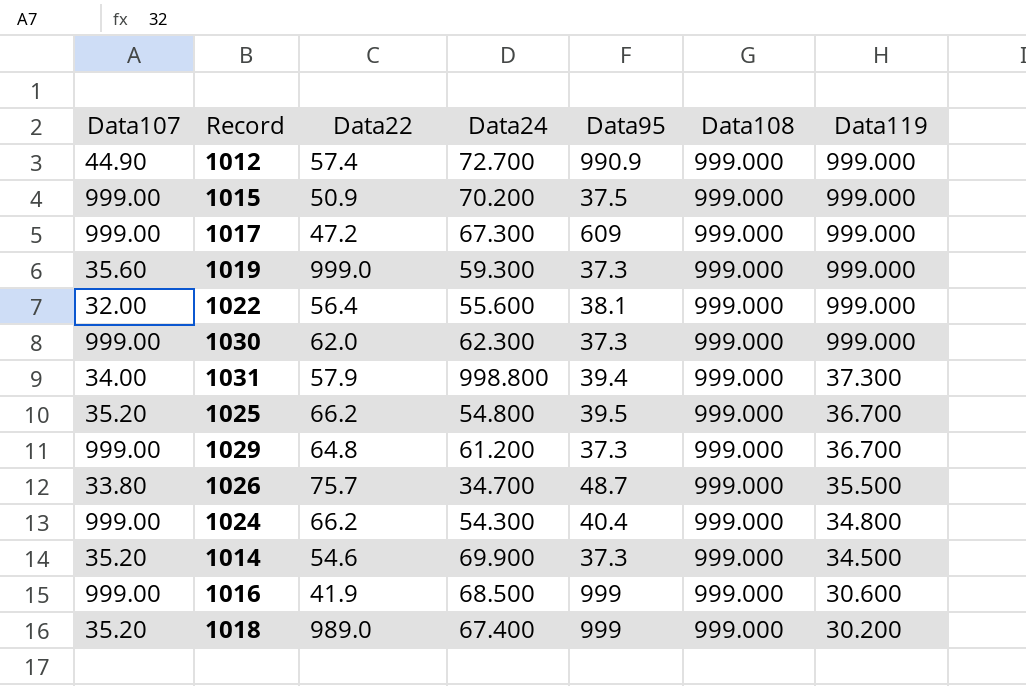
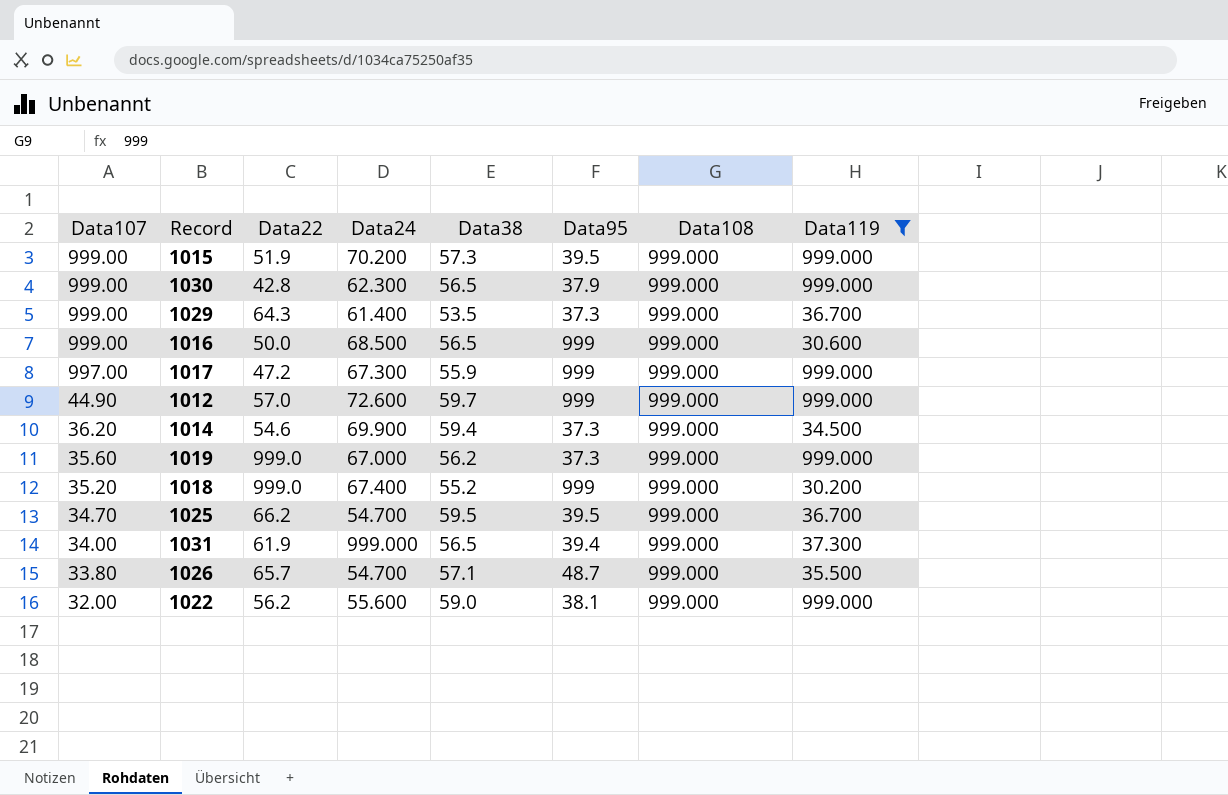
filter: none -> Data119 != 34.800
row order: Data119 descending -> Data107 descending
column Data38 | position: none -> 5
1015 | Data22: 50.9 -> 51.9
1015 | Data95: 37.5 -> 39.5
1030 | Data22: 62.0 -> 42.8
1030 | Data95: 37.3 -> 37.9
1029 | Data22: 64.8 -> 64.3
1029 | Data24: 61.200 -> 61.400
1016 | Data22: 41.9 -> 50.0
1017 | Data107: 999.00 -> 997.00
1017 | Data95: 609 -> 999
1012 | Data22: 57.4 -> 57.0
1012 | Data24: 72.700 -> 72.600
1012 | Data95: 990.9 -> 999
1014 | Data107: 35.20 -> 36.20
1019 | Data24: 59.300 -> 67.000
1018 | Data22: 989.0 -> 999.0
1025 | Data107: 35.20 -> 34.70
1025 | Data24: 54.800 -> 54.700
1031 | Data22: 57.9 -> 61.9
1031 | Data24: 998.800 -> 999.000
1026 | Data22: 75.7 -> 65.7
1026 | Data24: 34.700 -> 54.700
1022 | Data22: 56.4 -> 56.2

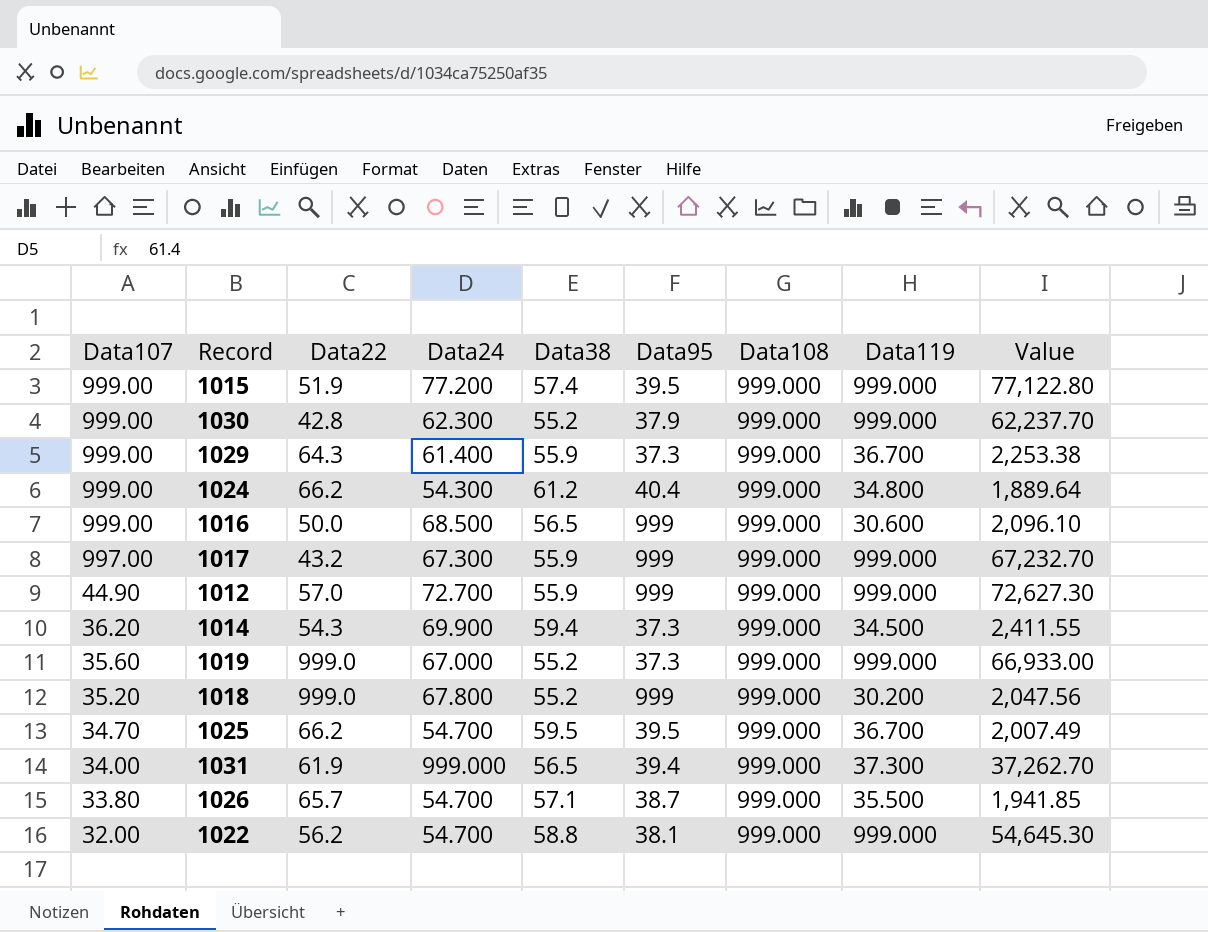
filter: Data119 != 34.800 -> none
column Value | formula: none -> [Data24] * [Data119]
1015 | Data24: 70.200 -> 77.200
1015 | Data38: 57.3 -> 57.4
1030 | Data38: 56.5 -> 55.2
1029 | Data38: 53.5 -> 55.9
1017 | Data22: 47.2 -> 43.2
1012 | Data24: 72.600 -> 72.700
1012 | Data38: 59.7 -> 55.9
1014 | Data22: 54.6 -> 54.3
1019 | Data38: 56.2 -> 55.2
1018 | Data24: 67.400 -> 67.800
1026 | Data95: 48.7 -> 38.7
1022 | Data24: 55.600 -> 54.700
1022 | Data38: 59.0 -> 58.8

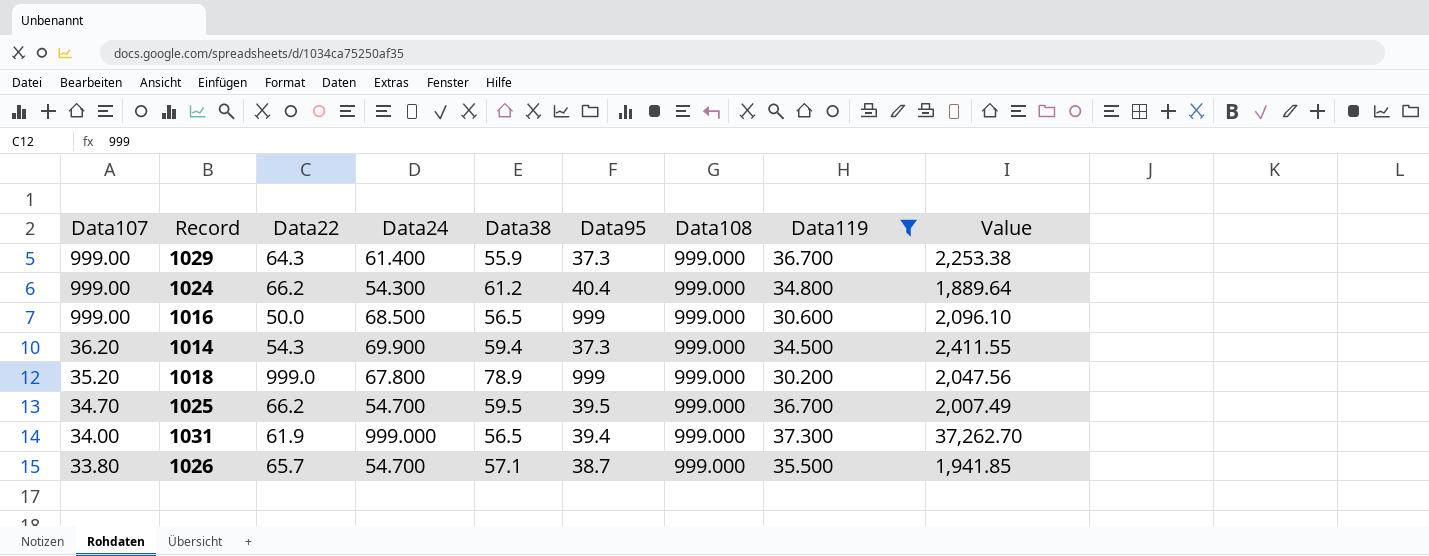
filter: none -> Data119 != 999.000
1018 | Data38: 55.2 -> 78.9

